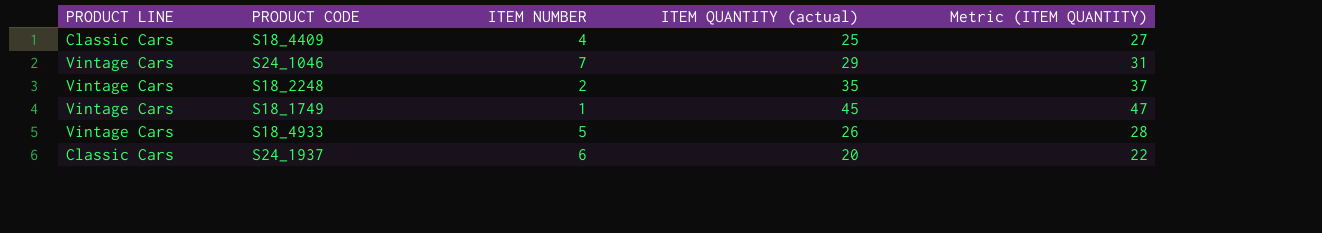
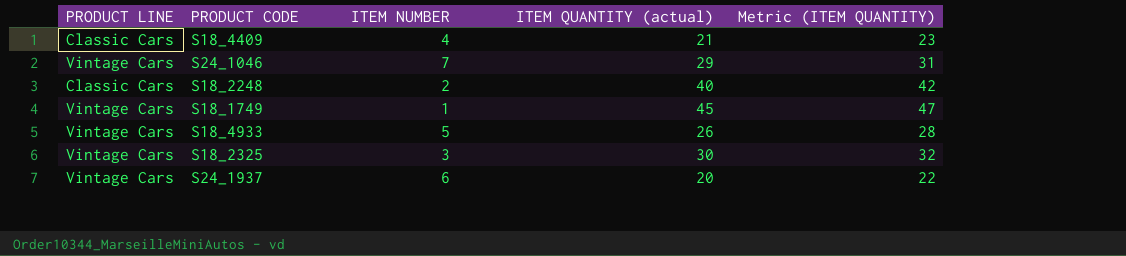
S18_4409 | ITEM QUANTITY (actual): 25 -> 21
S18_4409 | Metric (ITEM QUANTITY): 27 -> 23
S18_2248 | PRODUCT LINE: Vintage Cars -> Classic Cars
S18_2248 | ITEM QUANTITY (actual): 35 -> 40
S18_2248 | Metric (ITEM QUANTITY): 37 -> 42
row S18_2325: none -> Vintage Cars | 3 | 30 | 32
S24_1937 | PRODUCT LINE: Classic Cars -> Vintage Cars

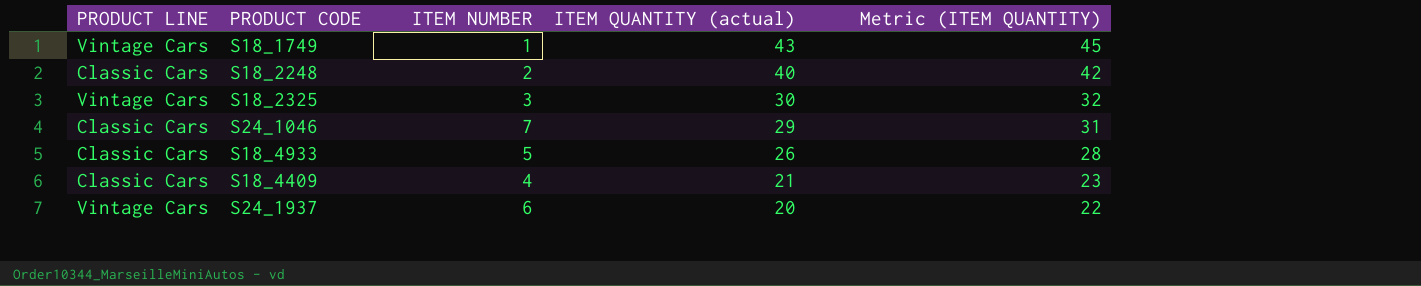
row order: none -> ITEM QUANTITY (actual) descending
S18_1749 | ITEM QUANTITY (actual): 45 -> 43
S18_1749 | Metric (ITEM QUANTITY): 47 -> 45
S24_1046 | PRODUCT LINE: Vintage Cars -> Classic Cars
S18_4933 | PRODUCT LINE: Vintage Cars -> Classic Cars

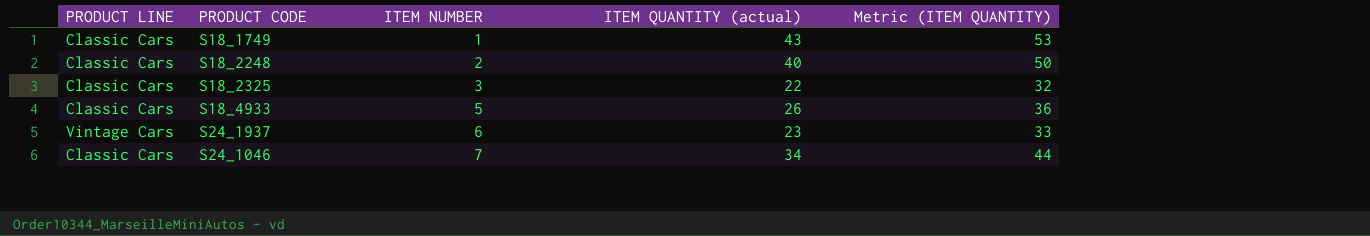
row order: ITEM QUANTITY (actual) descending -> ITEM NUMBER ascending
column Metric (ITEM QUANTITY) | formula: [ITEM QUANTITY (actual)] + 2 -> [ITEM QUANTITY (actual)] + 10
row S18_4409: Classic Cars | 4 | 21 | 23 -> none
S18_1749 | PRODUCT LINE: Vintage Cars -> Classic Cars
S18_2325 | PRODUCT LINE: Vintage Cars -> Classic Cars
S18_2325 | ITEM QUANTITY (actual): 30 -> 22
S24_1937 | ITEM QUANTITY (actual): 20 -> 23
S24_1046 | ITEM QUANTITY (actual): 29 -> 34

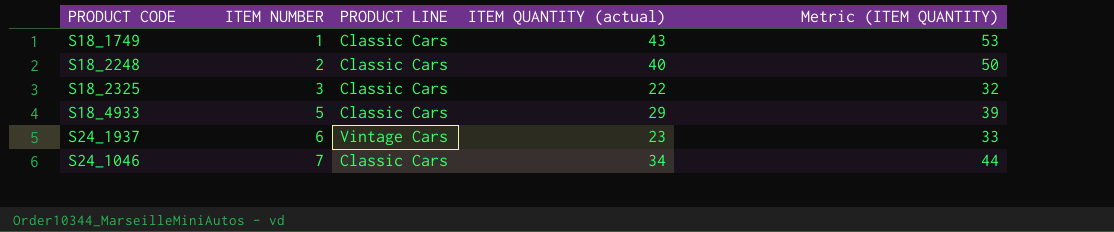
column PRODUCT LINE | position: 1 -> 3
S18_4933 | ITEM QUANTITY (actual): 26 -> 29
S18_4933 | Metric (ITEM QUANTITY): 36 -> 39

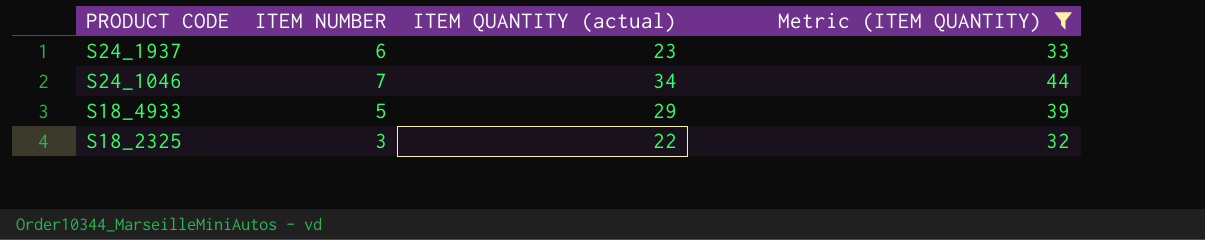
filter: none -> Metric (ITEM QUANTITY) <= 44
row order: ITEM NUMBER ascending -> PRODUCT CODE descending
column PRODUCT LINE | position: 3 -> none

